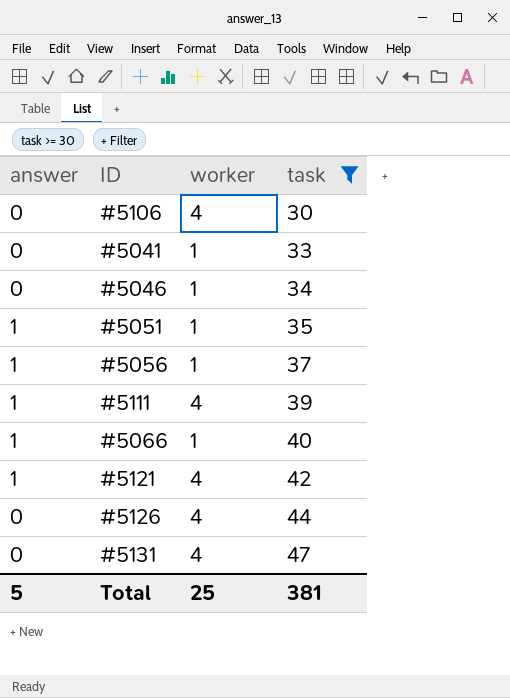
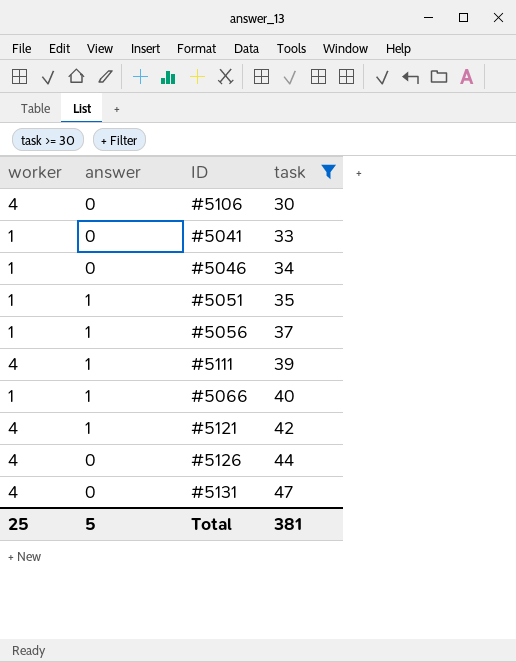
column worker | position: 3 -> 1

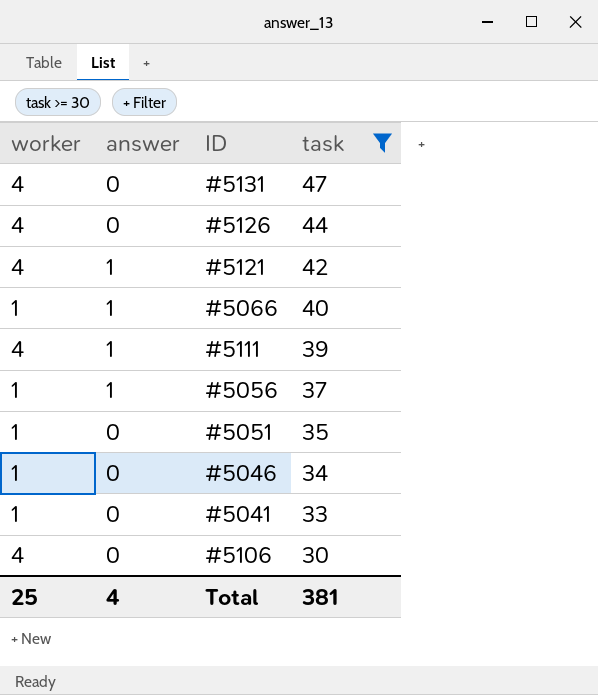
row order: task ascending -> task descending
#5051 | answer: 1 -> 0
Total | answer: 5 -> 4

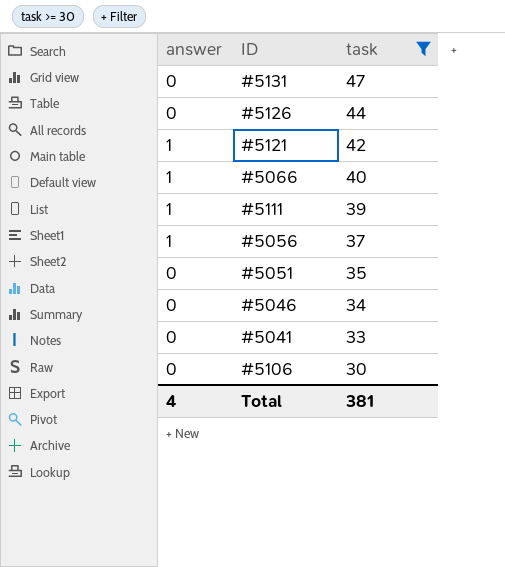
column worker | position: 1 -> none

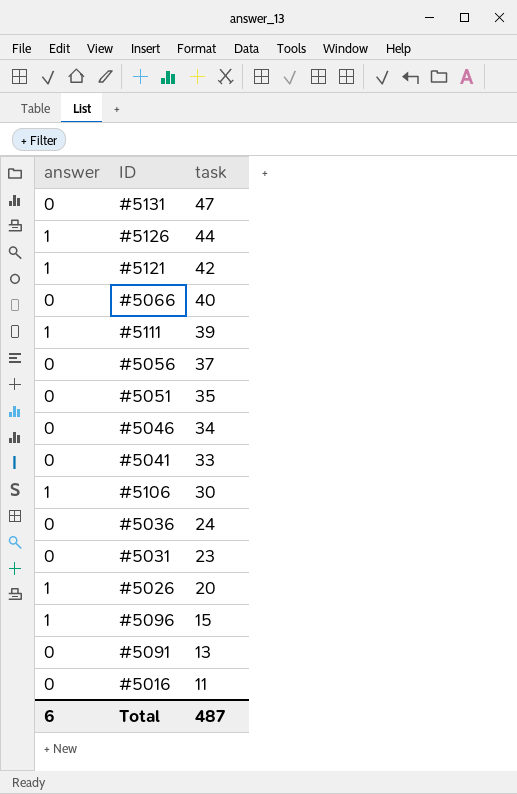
filter: task >= 30 -> none
#5126 | answer: 0 -> 1
#5066 | answer: 1 -> 0
#5056 | answer: 1 -> 0
#5106 | answer: 0 -> 1
Total | answer: 4 -> 6
Total | task: 381 -> 487

